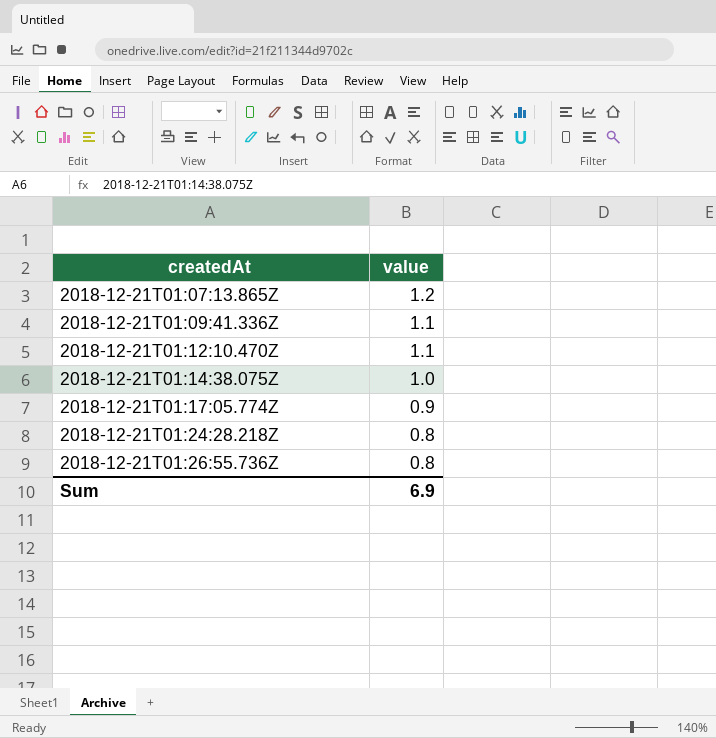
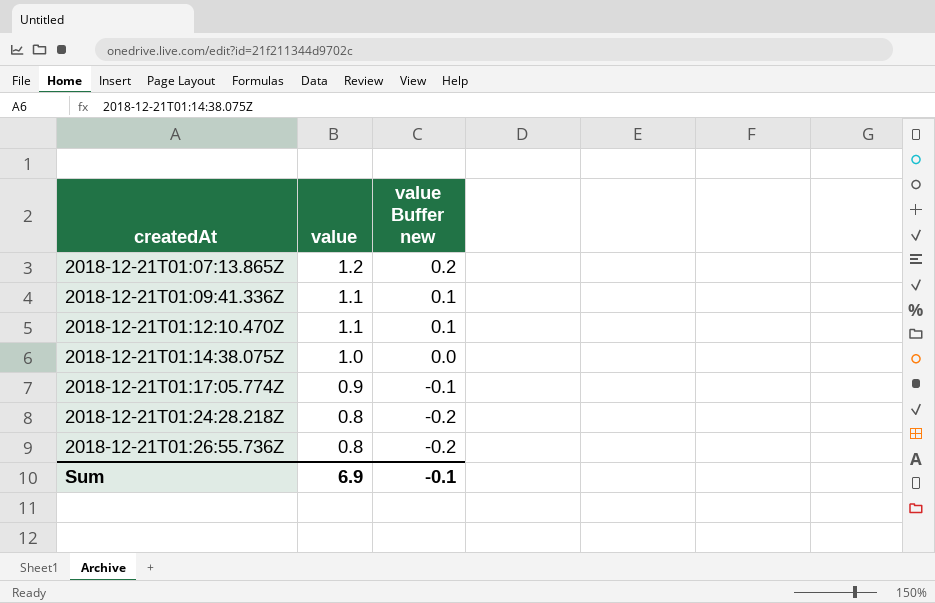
column value Buffer new | formula: none -> [value] - 1

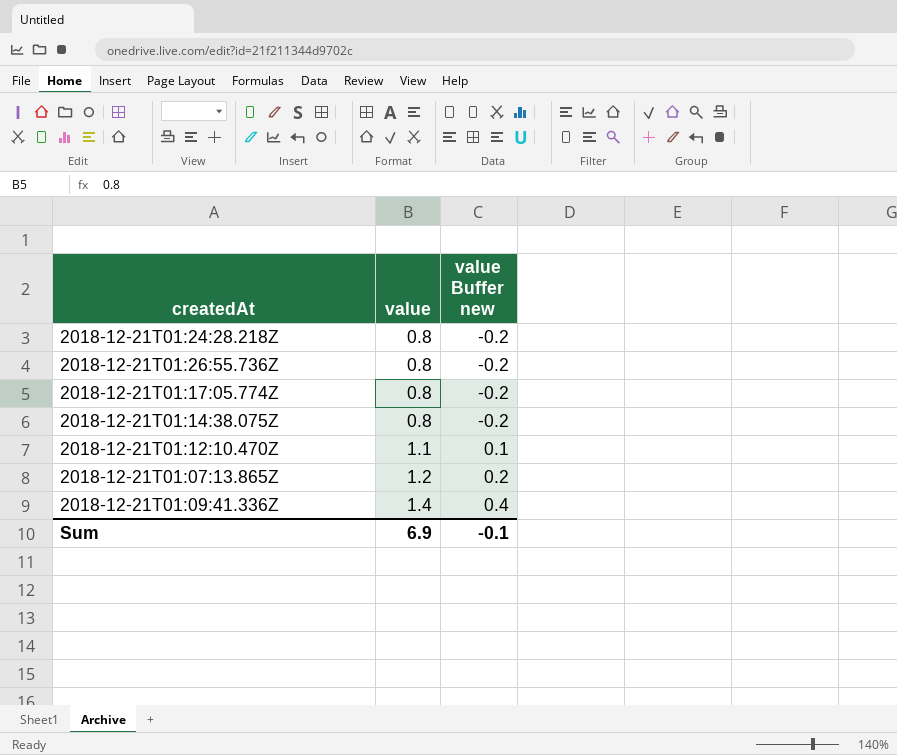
row order: createdAt ascending -> value ascending
2018-12-21T01:17:05.774Z | value: 0.9 -> 0.8
2018-12-21T01:17:05.774Z | value Buffer new: -0.1 -> -0.2
2018-12-21T01:14:38.075Z | value: 1.0 -> 0.8
2018-12-21T01:14:38.075Z | value Buffer new: 0.0 -> -0.2
2018-12-21T01:09:41.336Z | value: 1.1 -> 1.4
2018-12-21T01:09:41.336Z | value Buffer new: 0.1 -> 0.4

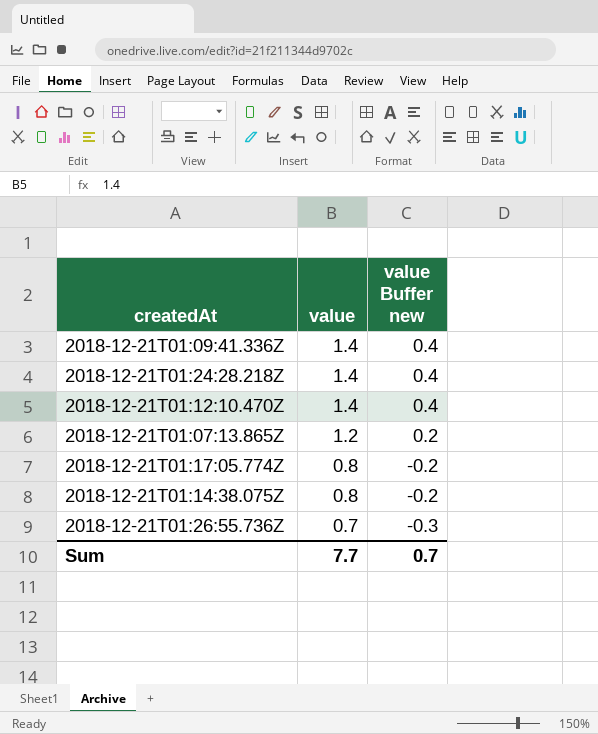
row order: value ascending -> value descending
2018-12-21T01:24:28.218Z | value: 0.8 -> 1.4
2018-12-21T01:24:28.218Z | value Buffer new: -0.2 -> 0.4
2018-12-21T01:12:10.470Z | value: 1.1 -> 1.4
2018-12-21T01:12:10.470Z | value Buffer new: 0.1 -> 0.4
2018-12-21T01:26:55.736Z | value: 0.8 -> 0.7
2018-12-21T01:26:55.736Z | value Buffer new: -0.2 -> -0.3
Sum | value: 6.9 -> 7.7
Sum | value Buffer new: -0.1 -> 0.7

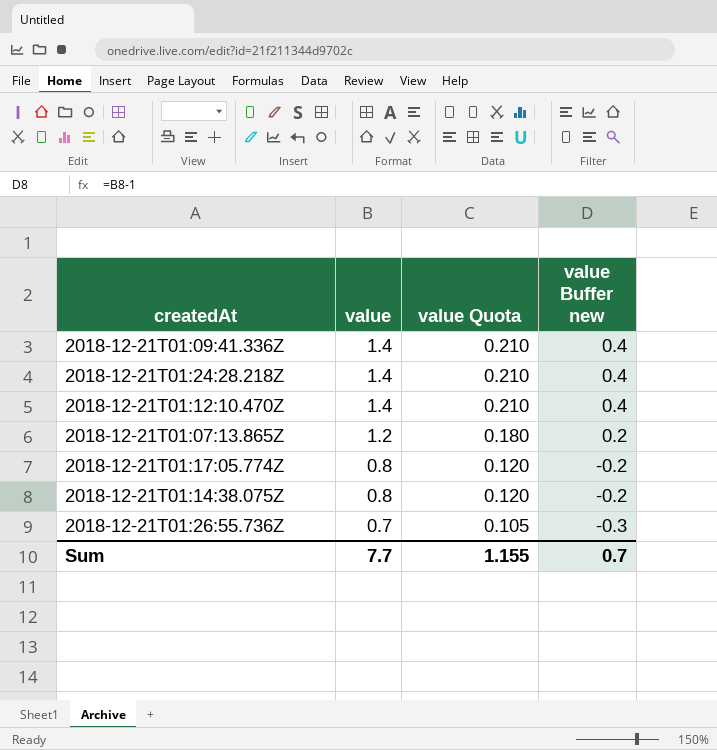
column value Quota | formula: none -> [value] * 0.15

